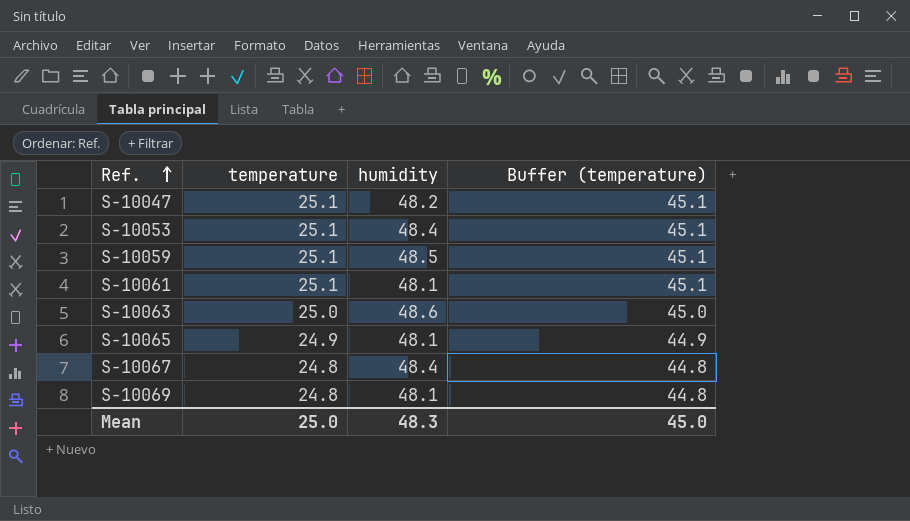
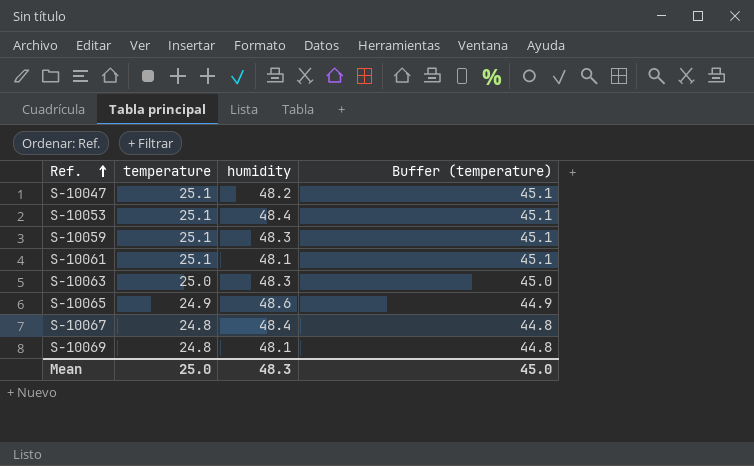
S-10059 | humidity: 48.5 -> 48.3
S-10063 | humidity: 48.6 -> 48.3
S-10065 | humidity: 48.1 -> 48.6

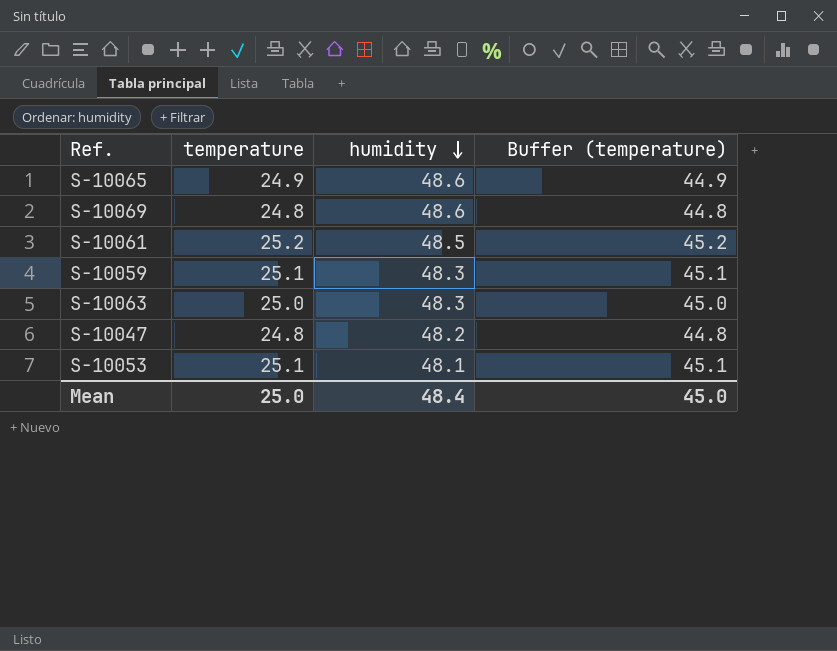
row order: Ref. ascending -> humidity descending
row S-10067: 24.8 | 48.4 | 44.8 -> none
S-10069 | humidity: 48.1 -> 48.6
S-10061 | temperature: 25.1 -> 25.2
S-10061 | humidity: 48.1 -> 48.5
S-10061 | Buffer (temperature): 45.1 -> 45.2
S-10047 | temperature: 25.1 -> 24.8
S-10047 | Buffer (temperature): 45.1 -> 44.8
S-10053 | humidity: 48.4 -> 48.1
Mean | humidity: 48.3 -> 48.4

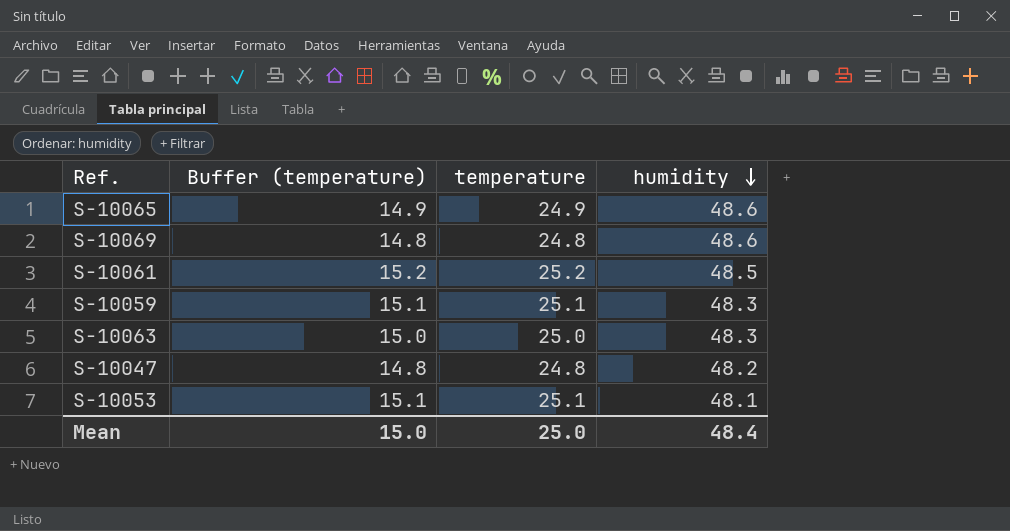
column Buffer (temperature) | formula: [temperature] + 20 -> [temperature] - 10
column Buffer (temperature) | position: 4 -> 2
Mean | Buffer (temperature): 45.0 -> 15.0

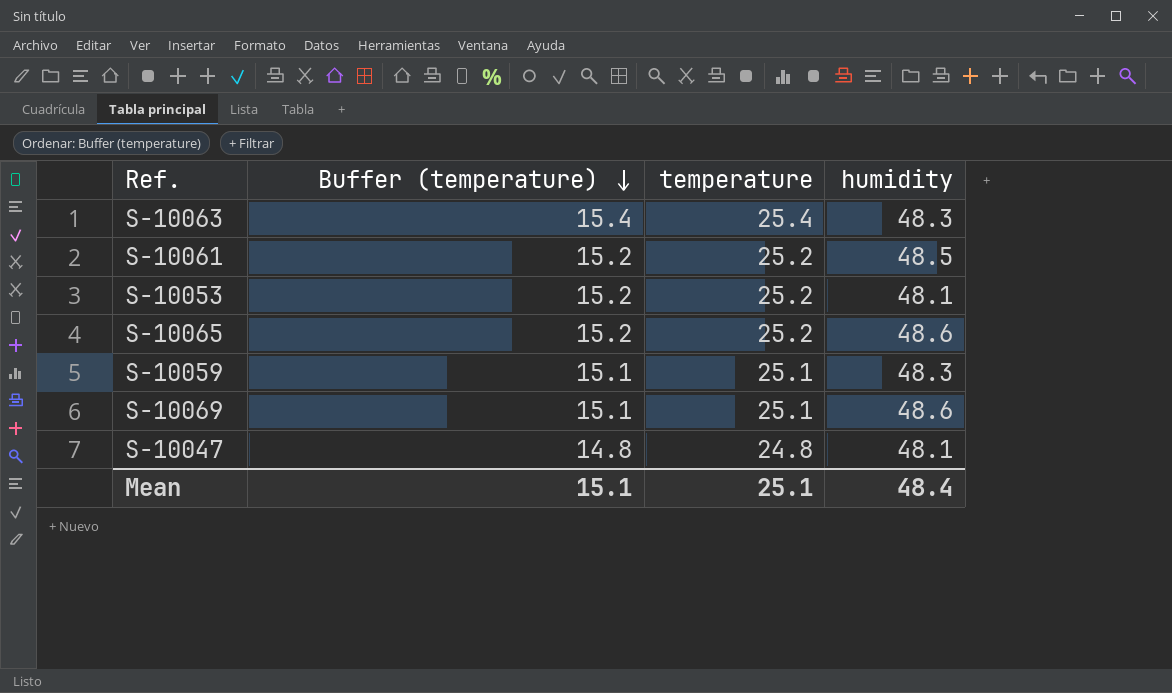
row order: humidity descending -> Buffer (temperature) descending
S-10063 | Buffer (temperature): 15.0 -> 15.4
S-10063 | temperature: 25.0 -> 25.4
S-10053 | Buffer (temperature): 15.1 -> 15.2
S-10053 | temperature: 25.1 -> 25.2
S-10065 | Buffer (temperature): 14.9 -> 15.2
S-10065 | temperature: 24.9 -> 25.2
S-10069 | Buffer (temperature): 14.8 -> 15.1
S-10069 | temperature: 24.8 -> 25.1
S-10047 | humidity: 48.2 -> 48.1
Mean | Buffer (temperature): 15.0 -> 15.1
Mean | temperature: 25.0 -> 25.1

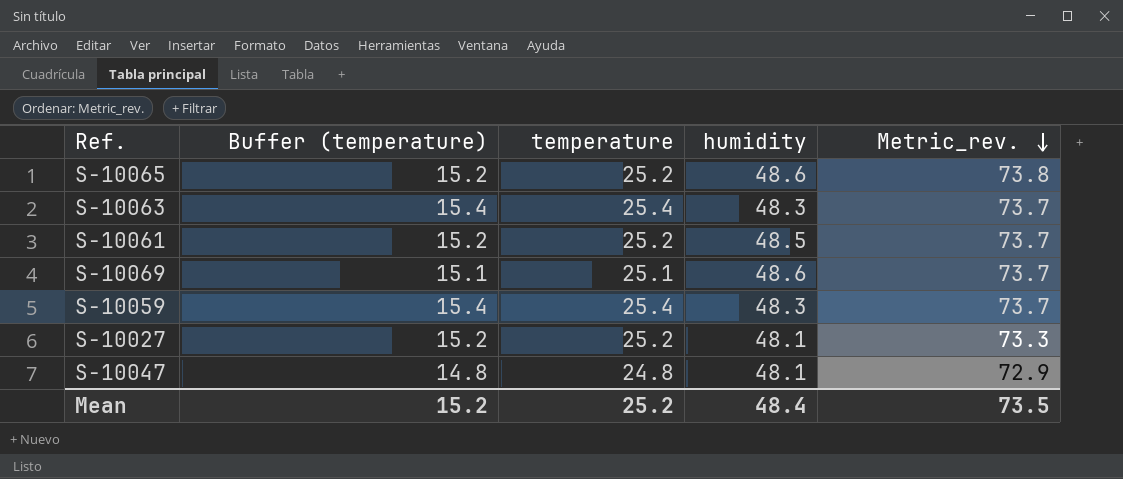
row order: Buffer (temperature) descending -> Metric_rev. descending
column Metric_rev. | formula: none -> [temperature] + [humidity]
row S-10053: 15.2 | 25.2 | 48.1 -> none
S-10059 | Buffer (temperature): 15.1 -> 15.4
S-10059 | temperature: 25.1 -> 25.4
row S-10027: none -> 15.2 | 25.2 | 48.1 | 73.3
Mean | Buffer (temperature): 15.1 -> 15.2
Mean | temperature: 25.1 -> 25.2

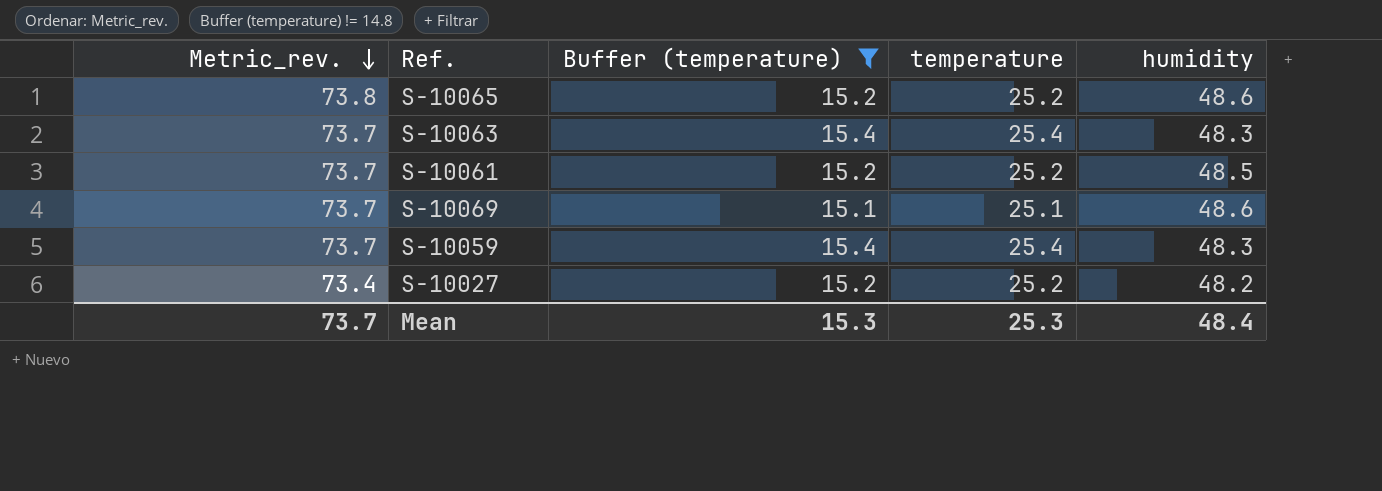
filter: none -> Buffer (temperature) != 14.8
column Metric_rev. | position: 5 -> 1
S-10027 | Metric_rev.: 73.3 -> 73.4
S-10027 | humidity: 48.1 -> 48.2
Mean | Metric_rev.: 73.5 -> 73.7
Mean | Buffer (temperature): 15.2 -> 15.3
Mean | temperature: 25.2 -> 25.3

